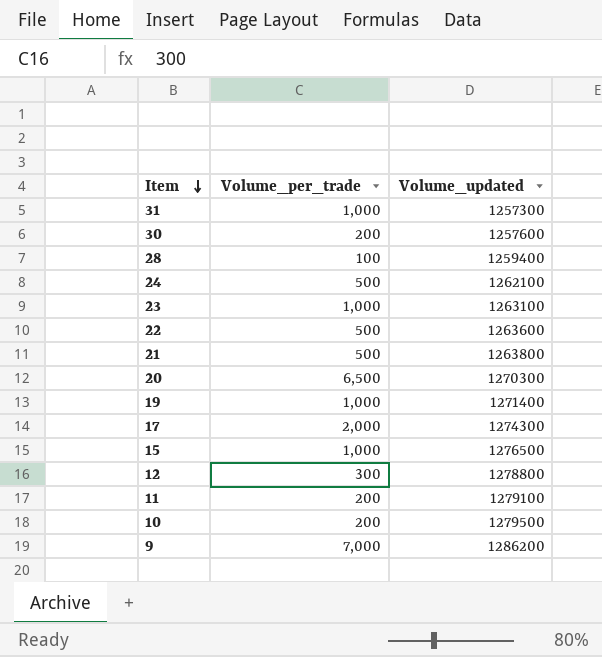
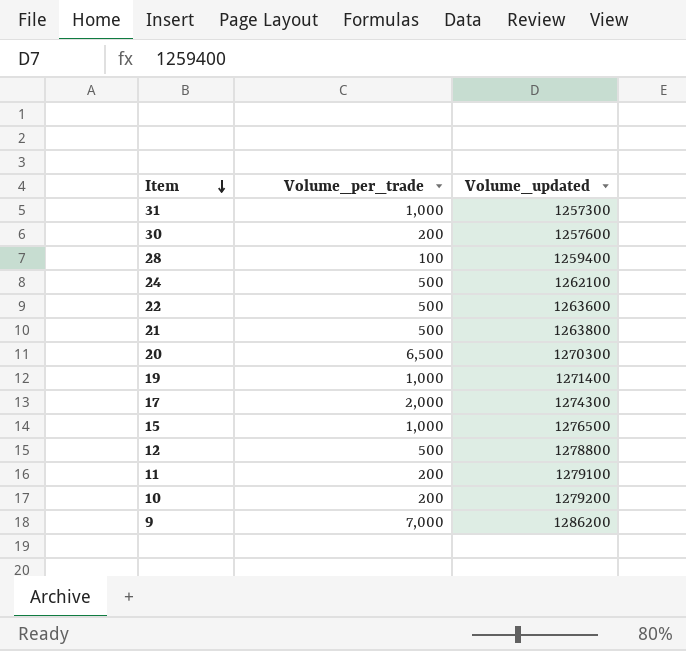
row 23: 1,000 | 1263100 -> none
12 | Volume_per_trade: 300 -> 500
10 | Volume_updated: 1279500 -> 1279200

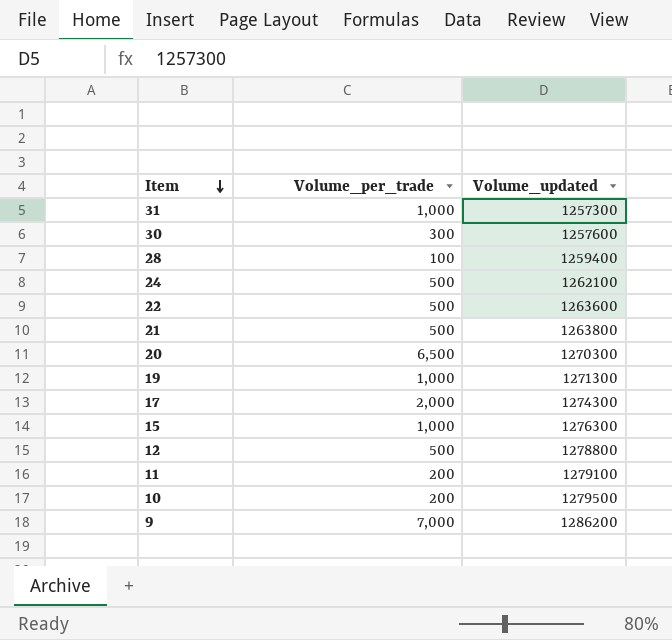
30 | Volume_per_trade: 200 -> 300
19 | Volume_updated: 1271400 -> 1271300
15 | Volume_updated: 1276500 -> 1276300
10 | Volume_updated: 1279200 -> 1279500

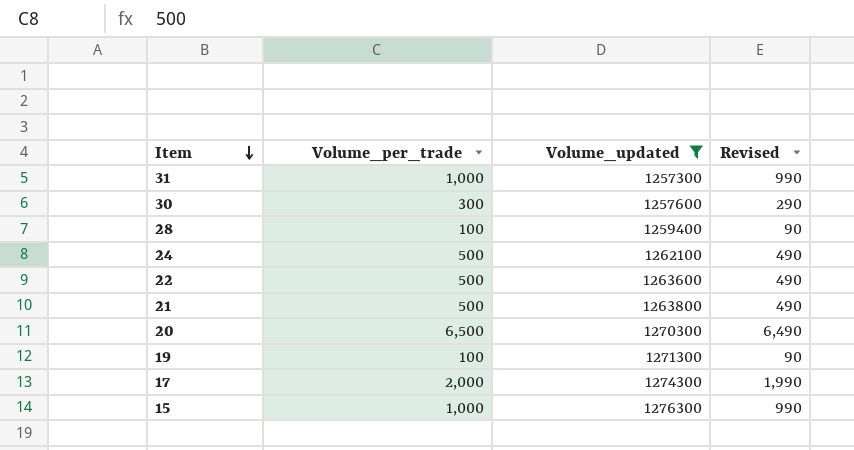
filter: none -> Volume_updated <= 1276300
column Revised | formula: none -> [Volume_per_trade] - 10
19 | Volume_per_trade: 1,000 -> 100

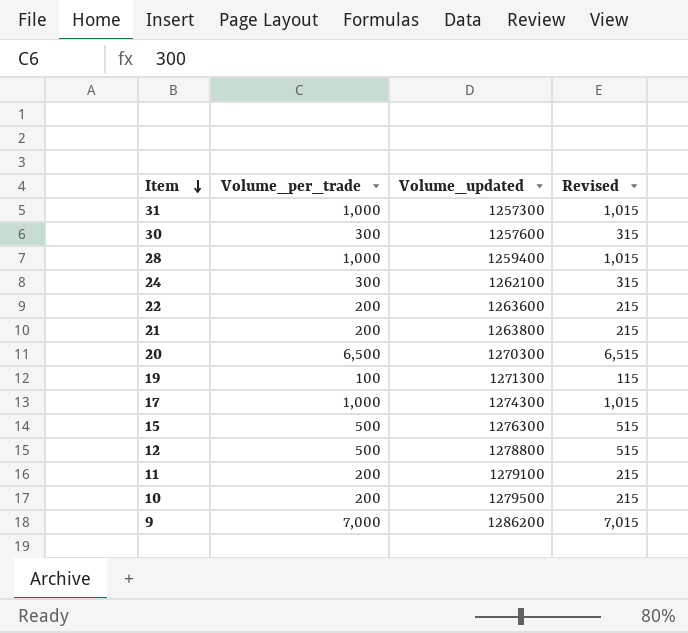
filter: Volume_updated <= 1276300 -> none
column Revised | formula: [Volume_per_trade] - 10 -> [Volume_per_trade] + 15
28 | Volume_per_trade: 100 -> 1,000
24 | Volume_per_trade: 500 -> 300
22 | Volume_per_trade: 500 -> 200
21 | Volume_per_trade: 500 -> 200
17 | Volume_per_trade: 2,000 -> 1,000
15 | Volume_per_trade: 1,000 -> 500

